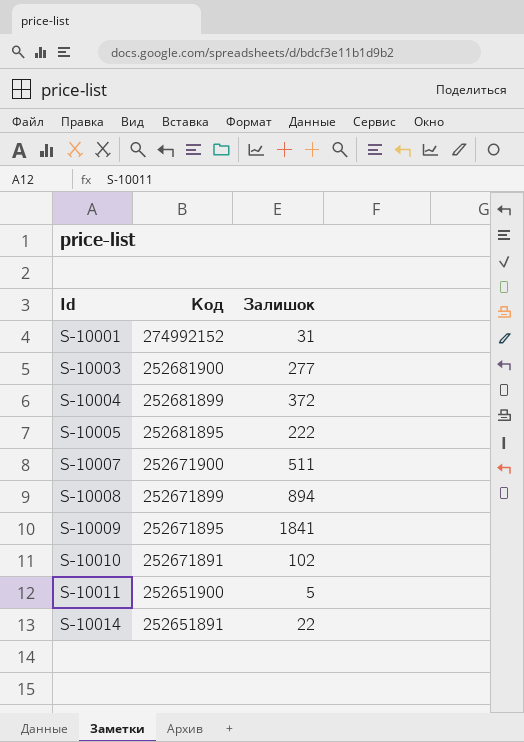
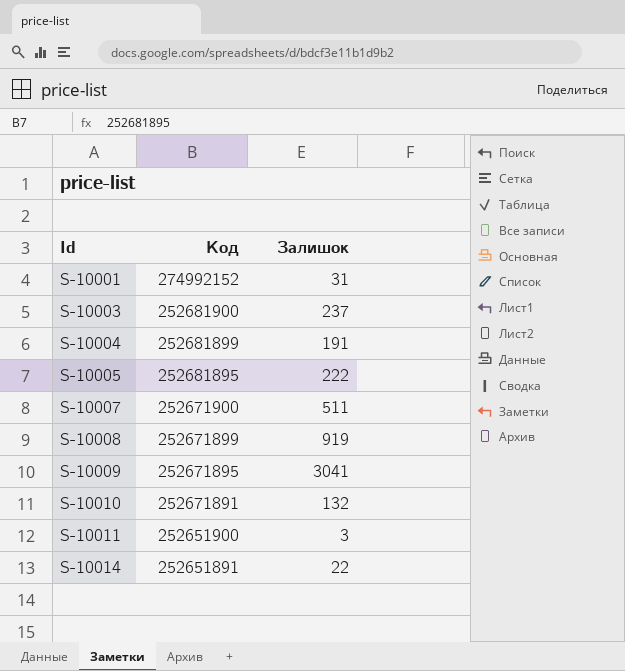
S-10003 | Залишок: 277 -> 237
S-10004 | Залишок: 372 -> 191
S-10008 | Залишок: 894 -> 919
S-10009 | Залишок: 1841 -> 3041
S-10010 | Залишок: 102 -> 132
S-10011 | Залишок: 5 -> 3

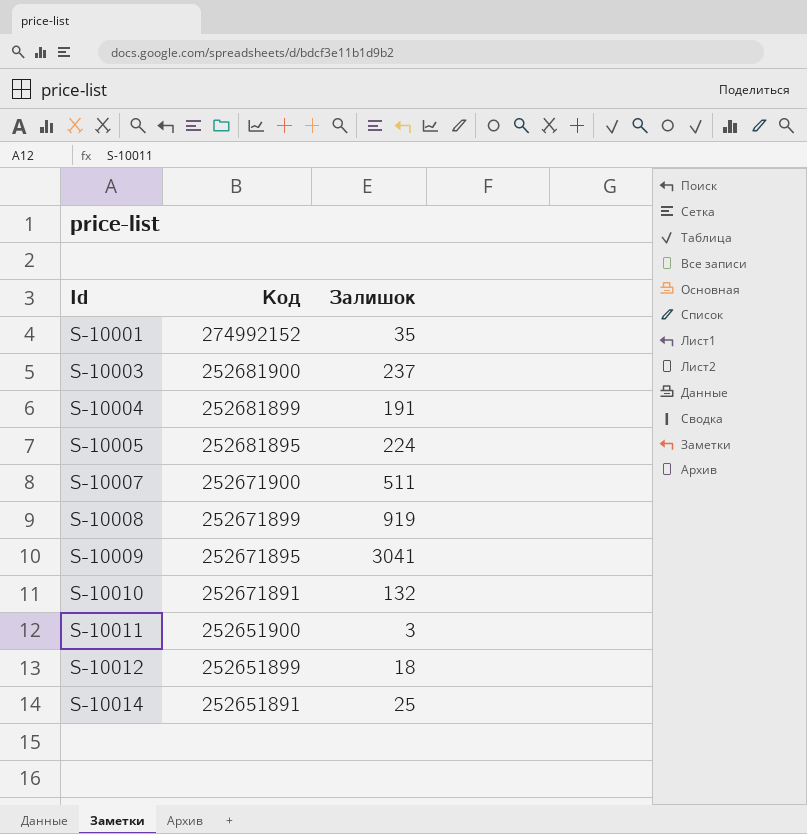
S-10001 | Залишок: 31 -> 35
S-10005 | Залишок: 222 -> 224
row S-10012: none -> 252651899 | 18
S-10014 | Залишок: 22 -> 25

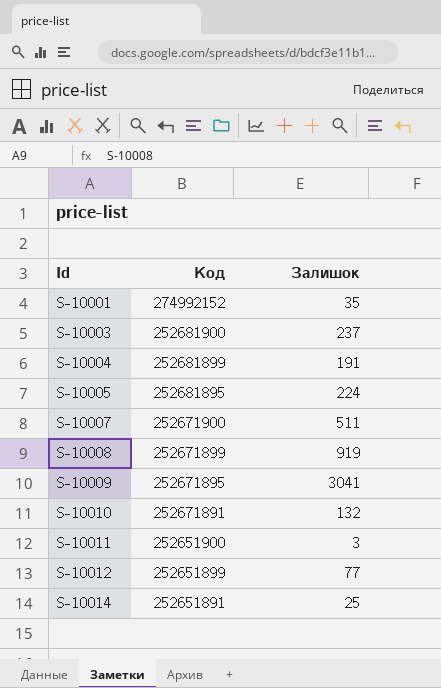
S-10012 | Залишок: 18 -> 77

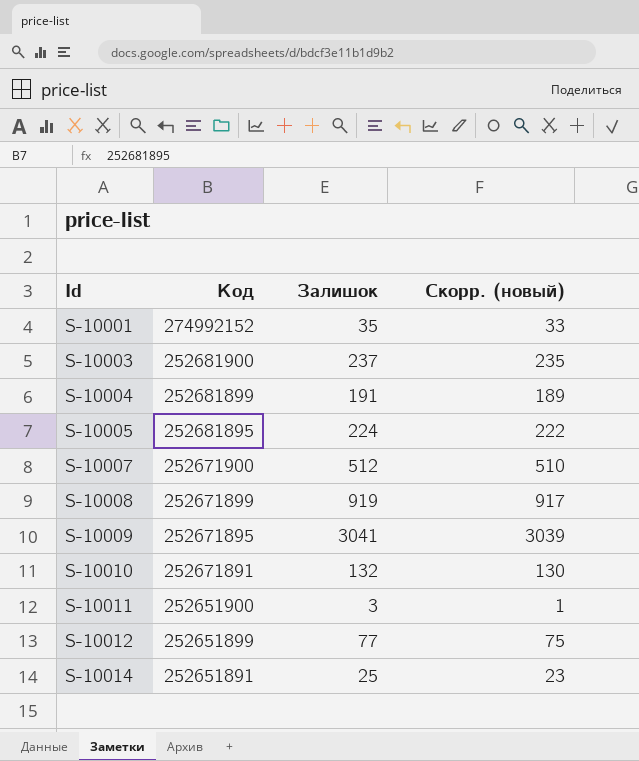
column Скорр. (новый) | formula: none -> [Залишок] - 2
S-10007 | Залишок: 511 -> 512

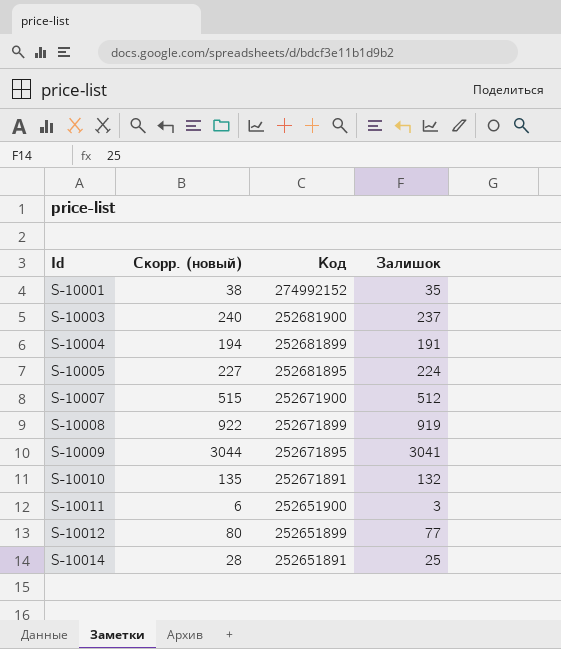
column Скорр. (новый) | formula: [Залишок] - 2 -> [Залишок] + 3
column Скорр. (новый) | position: 4 -> 2

